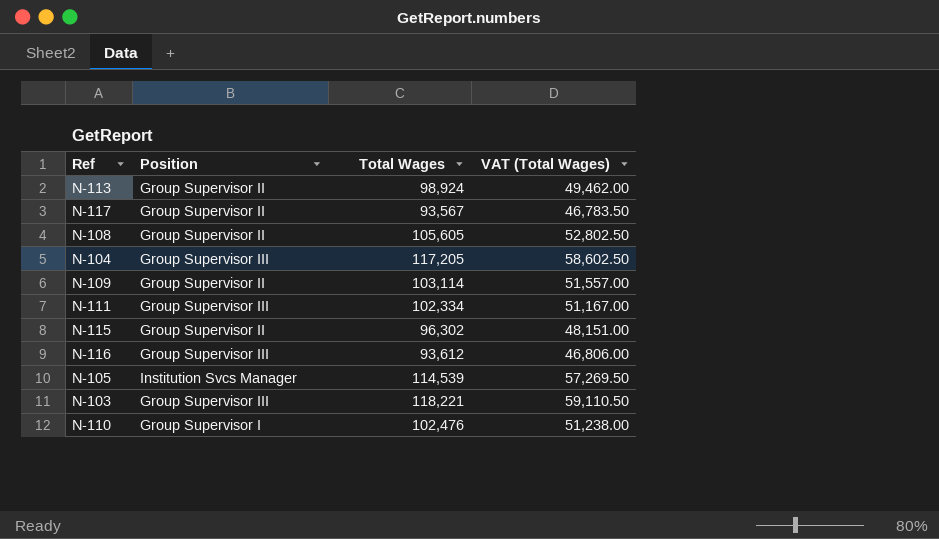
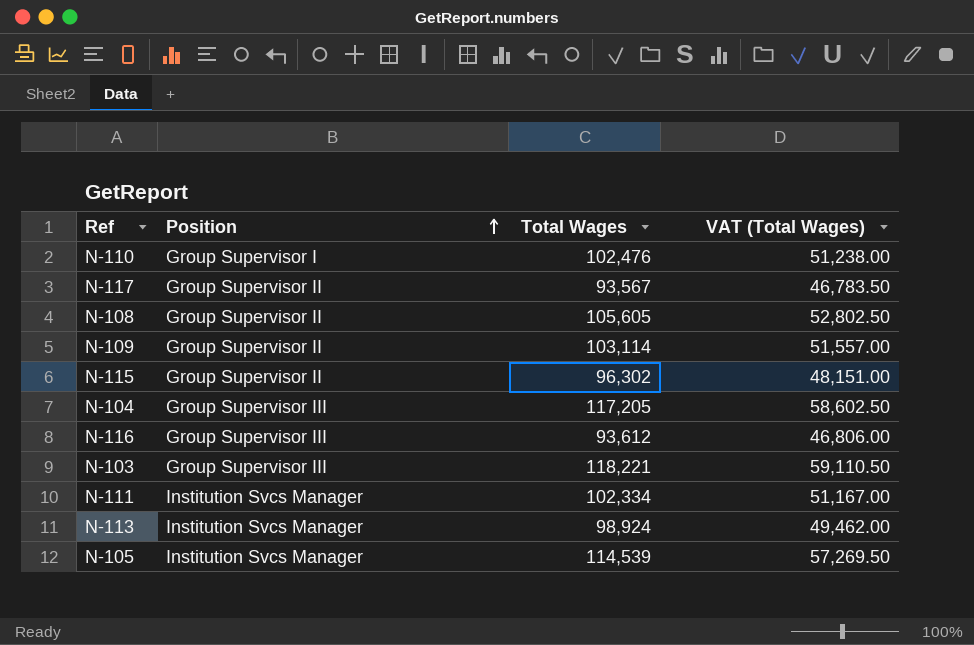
row order: none -> Position ascending
N-111 | Position: Group Supervisor III -> Institution Svcs Manager
N-113 | Position: Group Supervisor II -> Institution Svcs Manager

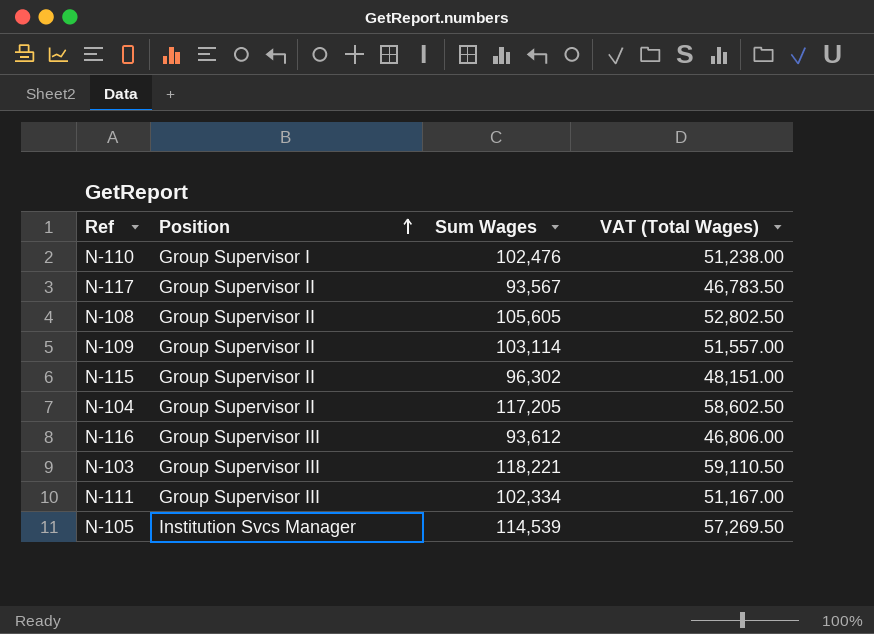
column name: Total Wages -> Sum Wages
row N-113: Institution Svcs Manager | 98,924 | 49,462.00 -> none
N-104 | Position: Group Supervisor III -> Group Supervisor II
N-111 | Position: Institution Svcs Manager -> Group Supervisor III

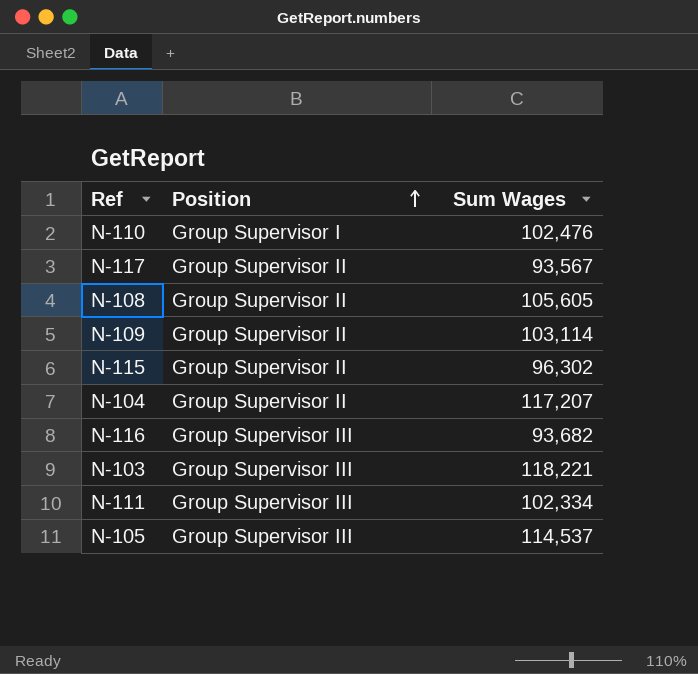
column VAT (Total Wages) | formula: [Sum Wages] * 0.5 -> none
N-104 | Sum Wages: 117,205 -> 117,207
N-116 | Sum Wages: 93,612 -> 93,682
N-105 | Position: Institution Svcs Manager -> Group Supervisor III
N-105 | Sum Wages: 114,539 -> 114,537

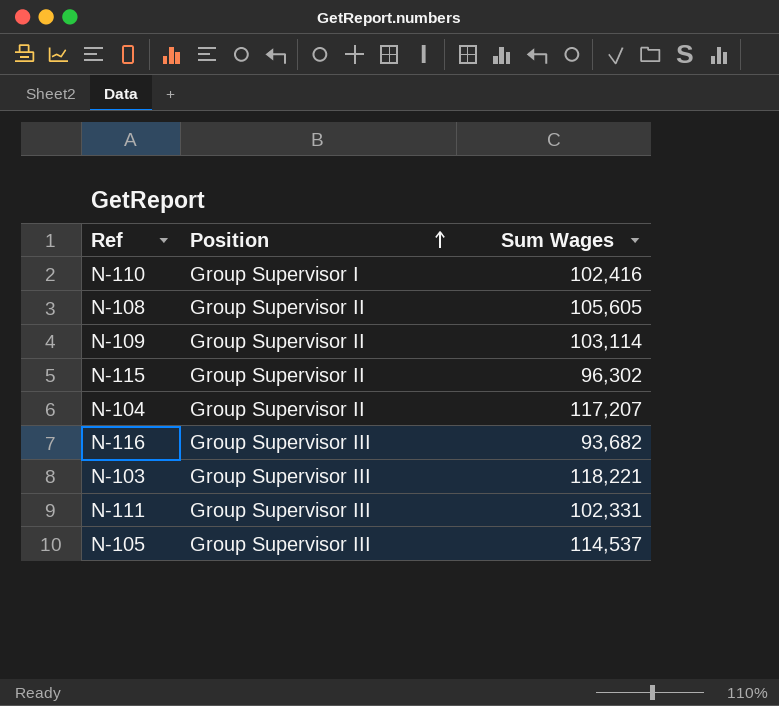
row N-117: Group Supervisor II | 93,567 -> none
N-110 | Sum Wages: 102,476 -> 102,416
N-111 | Sum Wages: 102,334 -> 102,331

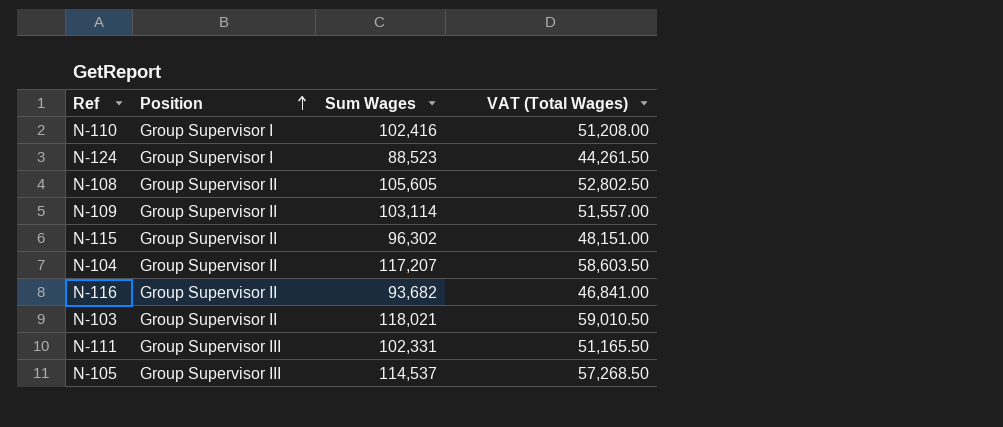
column VAT (Total Wages) | formula: none -> [Sum Wages] * 0.5
row N-124: none -> Group Supervisor I | 88,523 | 44,261.50
N-116 | Position: Group Supervisor III -> Group Supervisor II
N-103 | Position: Group Supervisor III -> Group Supervisor II
N-103 | Sum Wages: 118,221 -> 118,021

